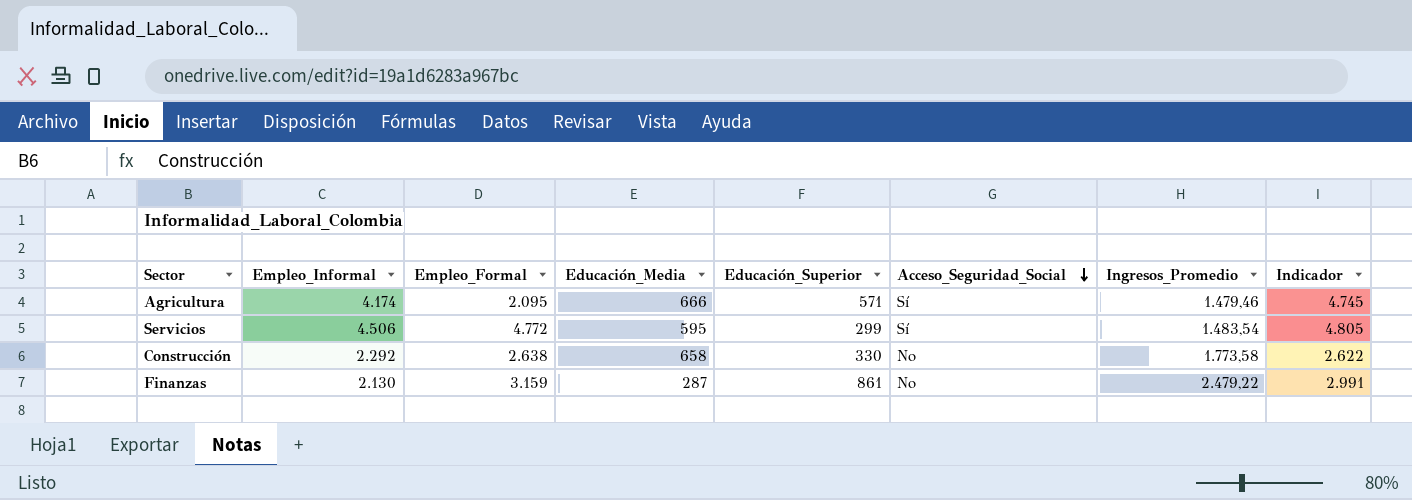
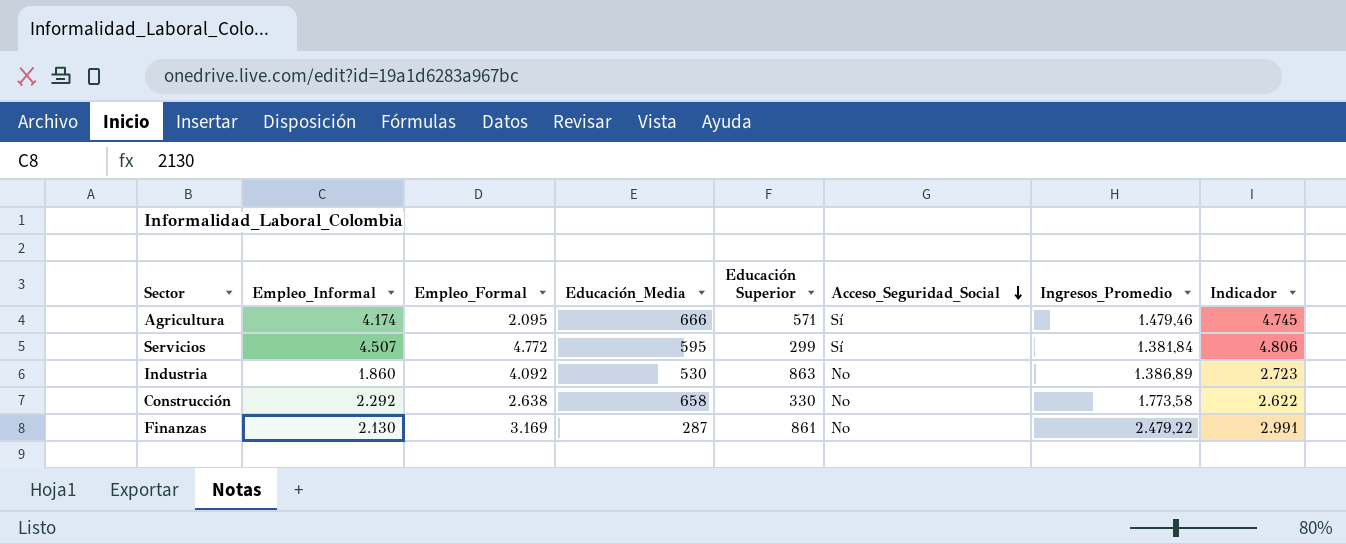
column name: Educación_Superior -> Educación Superior
Servicios | Empleo_Informal: 4.506 -> 4.507
Servicios | Ingresos_Promedio: 1.483,54 -> 1.381,84
Servicios | Indicador: 4.805 -> 4.806
row Industria: none -> 1.860 | 4.092 | 530 | 863 | No | 1.386,89 | 2.723
Finanzas | Empleo_Formal: 3.159 -> 3.169

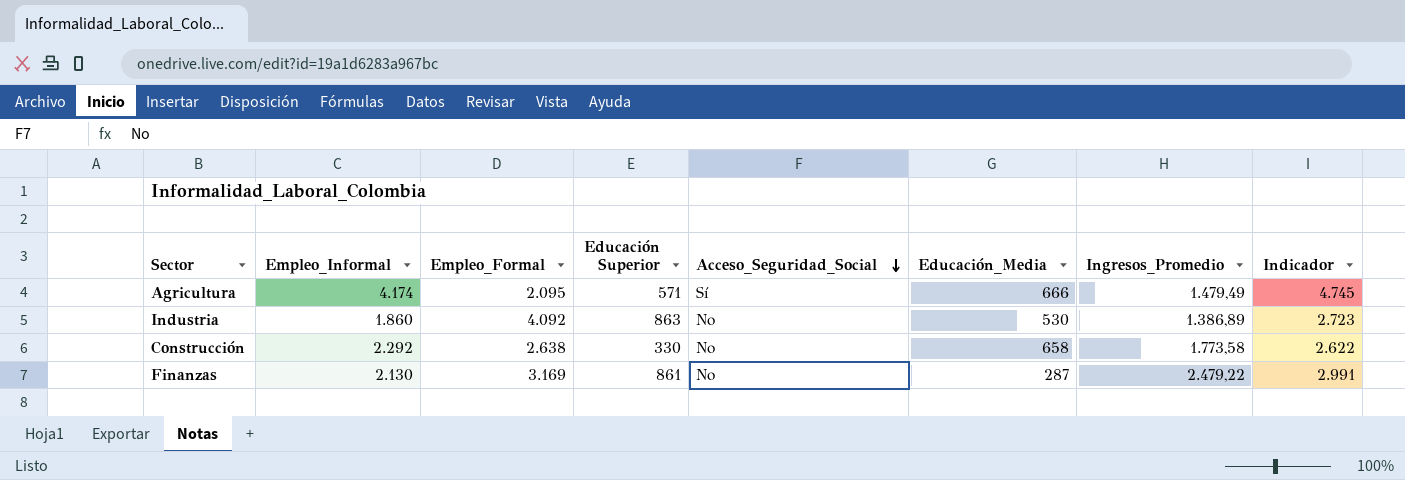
column Educación_Media | position: 4 -> 6
row Servicios: 4.507 | 4.772 | 595 | 299 | Sí | 1.381,84 | 4.806 -> none
Agricultura | Ingresos_Promedio: 1.479,46 -> 1.479,49

